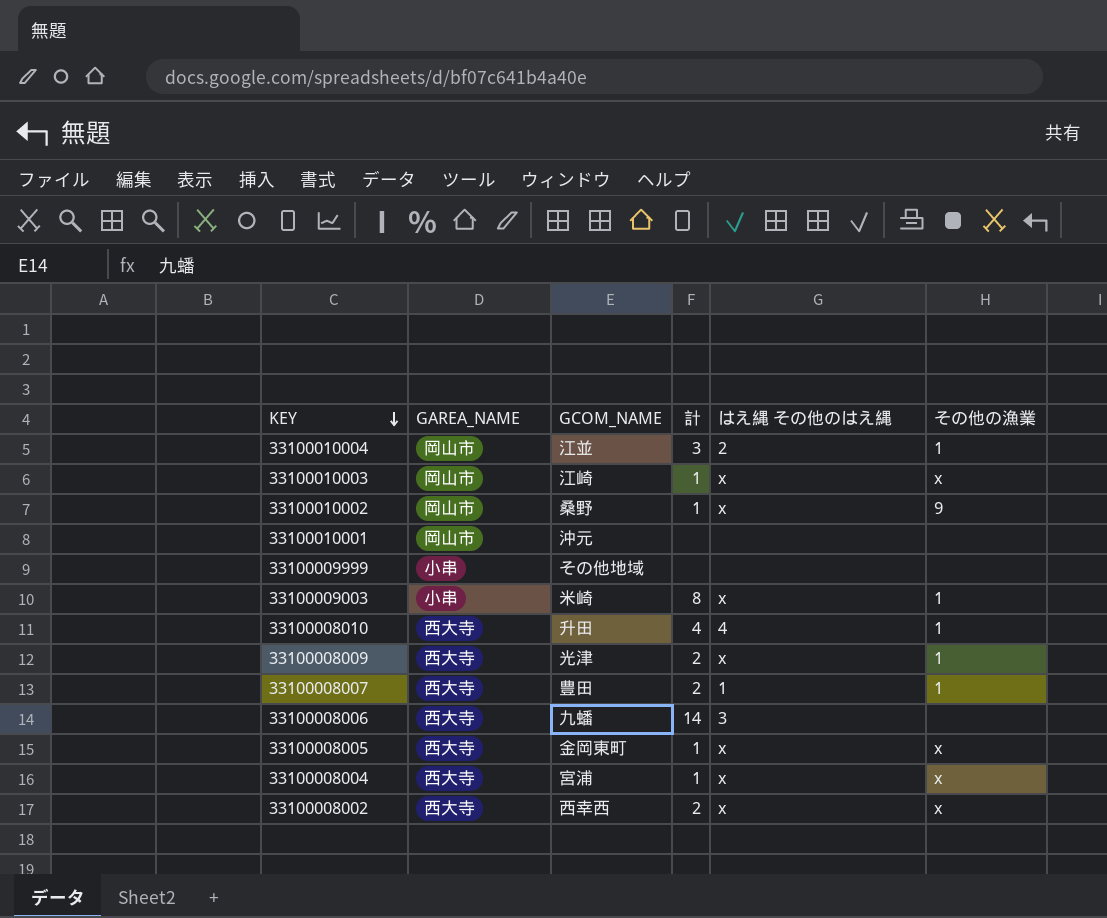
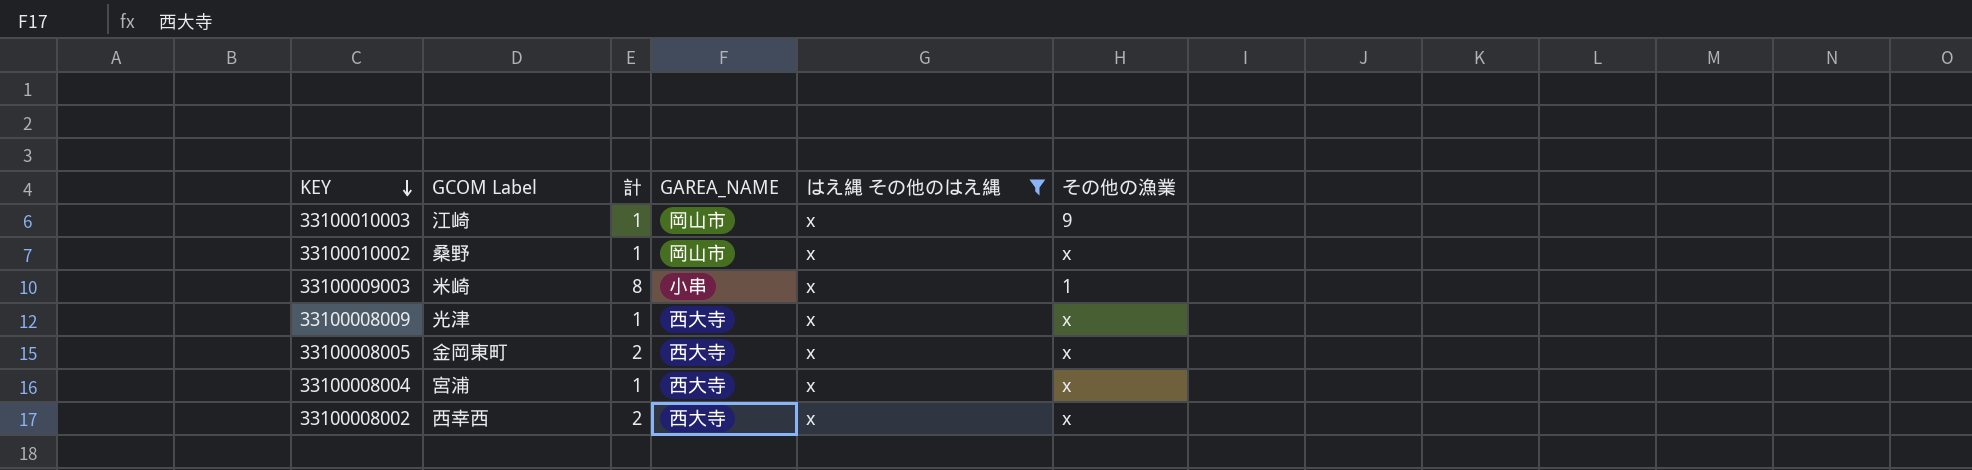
filter: none -> はえ縄 その他のはえ縄 = x
column name: GCOM_NAME -> GCOM Label
column GAREA_NAME | position: 2 -> 4
33100010003 | その他の漁業: x -> 9
33100010002 | その他の漁業: 9 -> x
33100008009 | 計: 2 -> 1
33100008009 | その他の漁業: 1 -> x
33100008005 | 計: 1 -> 2

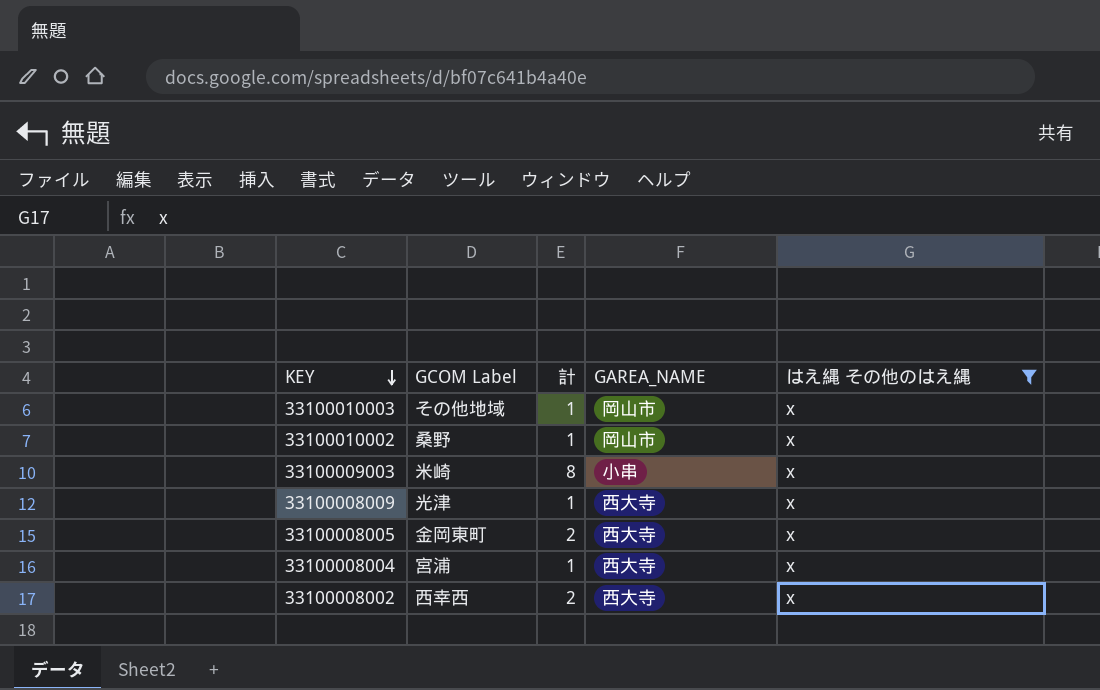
column その他の漁業 | position: 6 -> none
33100010003 | GCOM Label: 江崎 -> その他地域

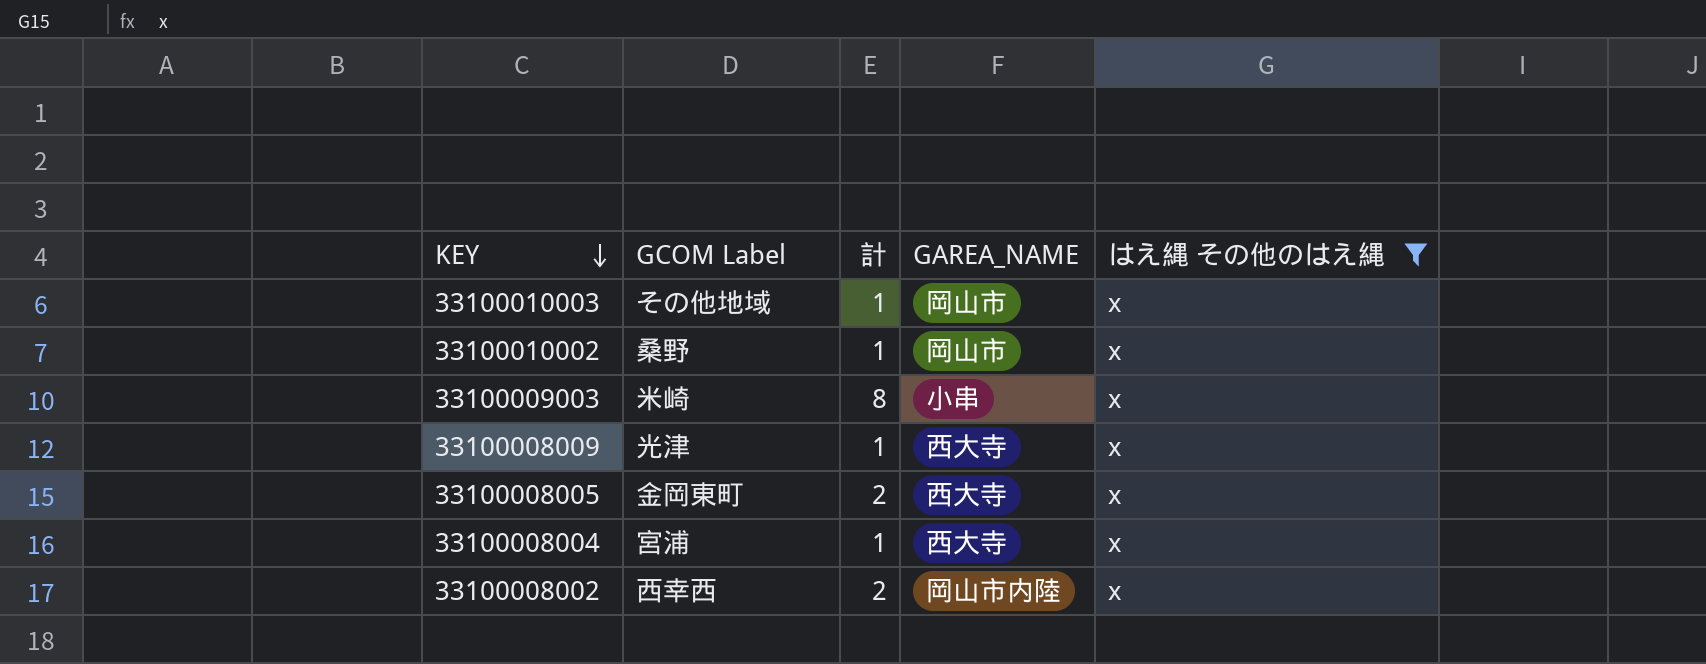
33100008002 | GAREA_NAME: 西大寺 -> 岡山市内陸

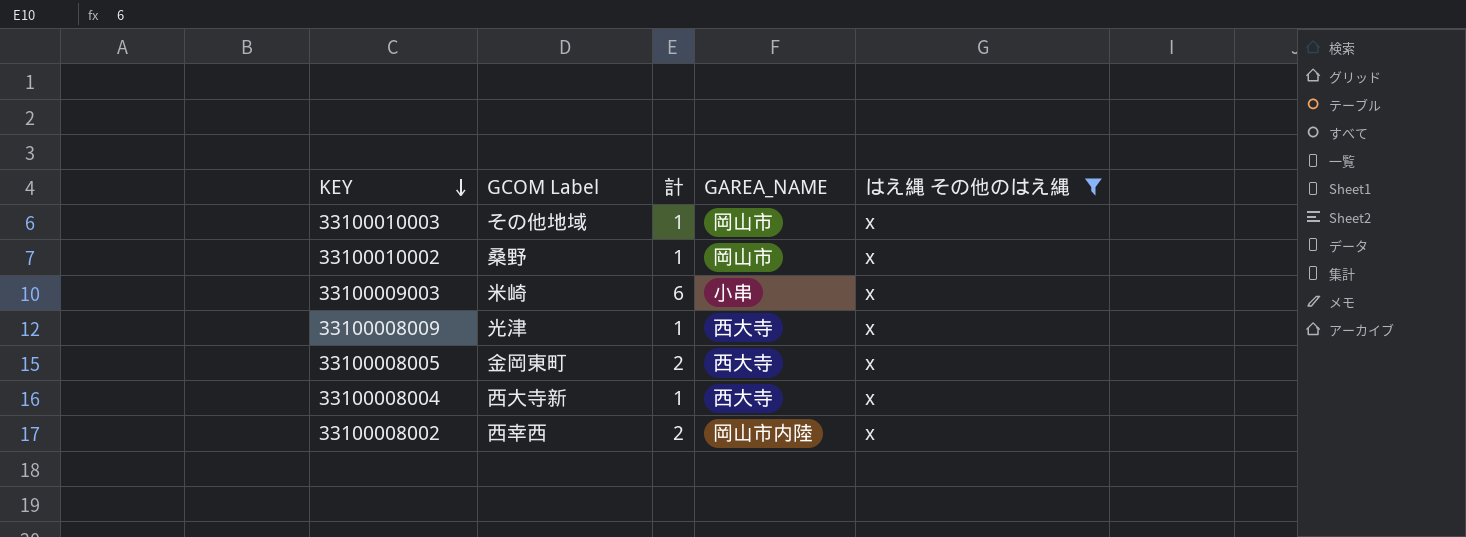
33100009003 | 計: 8 -> 6
33100008004 | GCOM Label: 宮浦 -> 西大寺新

